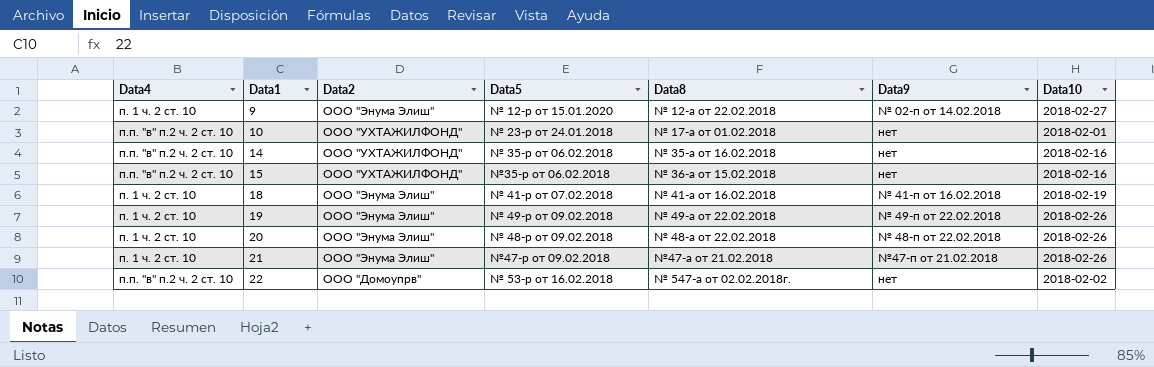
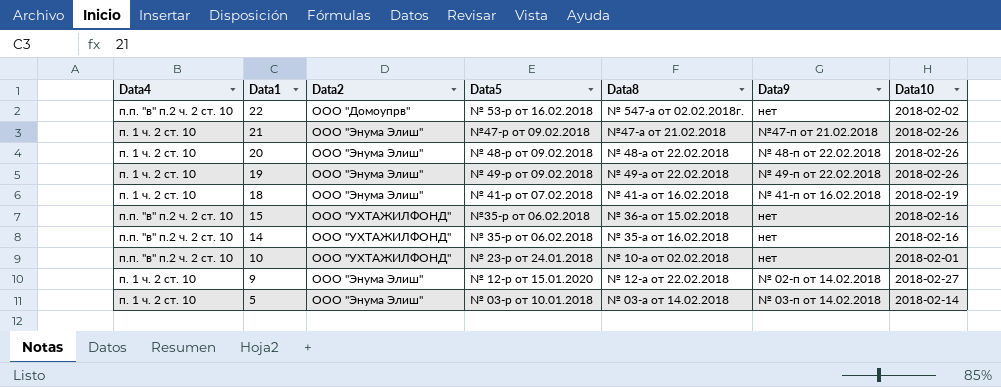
row order: Data1 ascending -> Data1 descending
10 | Data8: № 17-а от 01.02.2018 -> № 10-а от 02.02.2018
row 5: none -> п. 1 ч. 2 ст. 10 | ООО "Энума Элиш" | № 03-р от 10.01.2018 | № 03-а от 14.02.2018 | № 03-п от 14.02.2018 | 2018-02-14

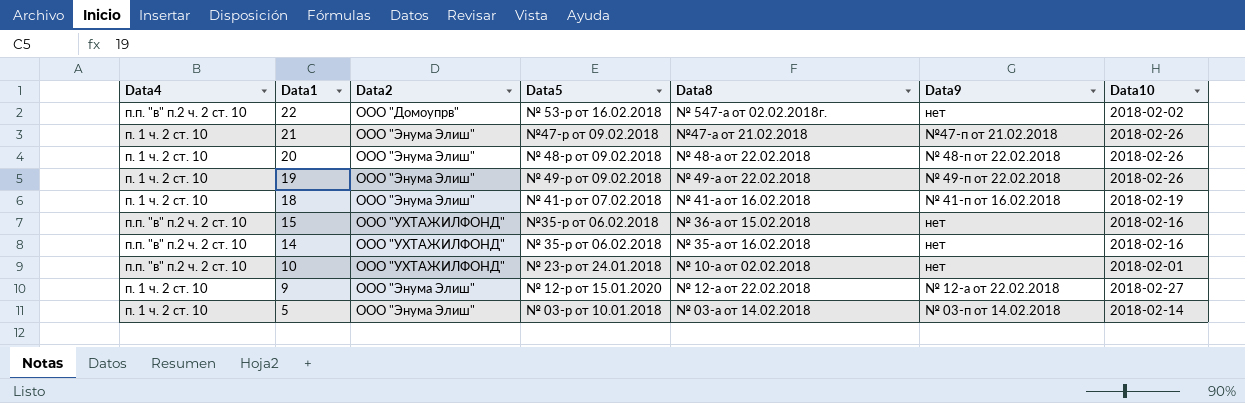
9 | Data9: № 02-п от 14.02.2018 -> № 12-а от 22.02.2018

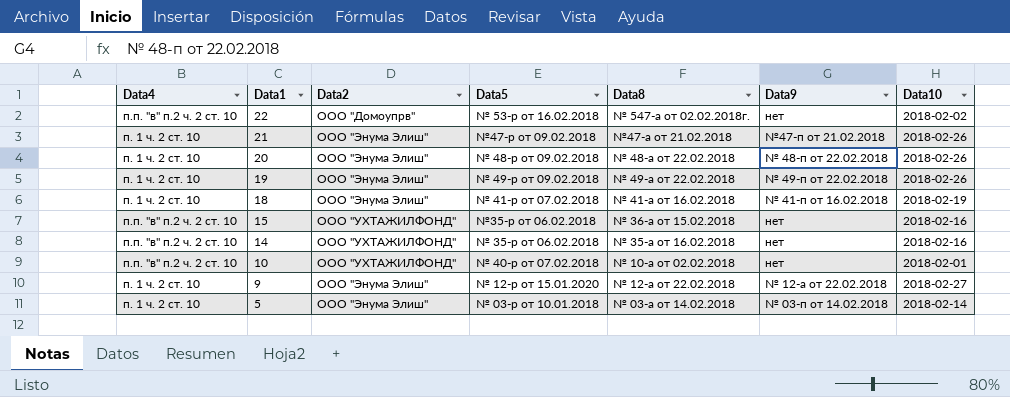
10 | Data5: № 23-р от 24.01.2018 -> № 40-р от 07.02.2018

